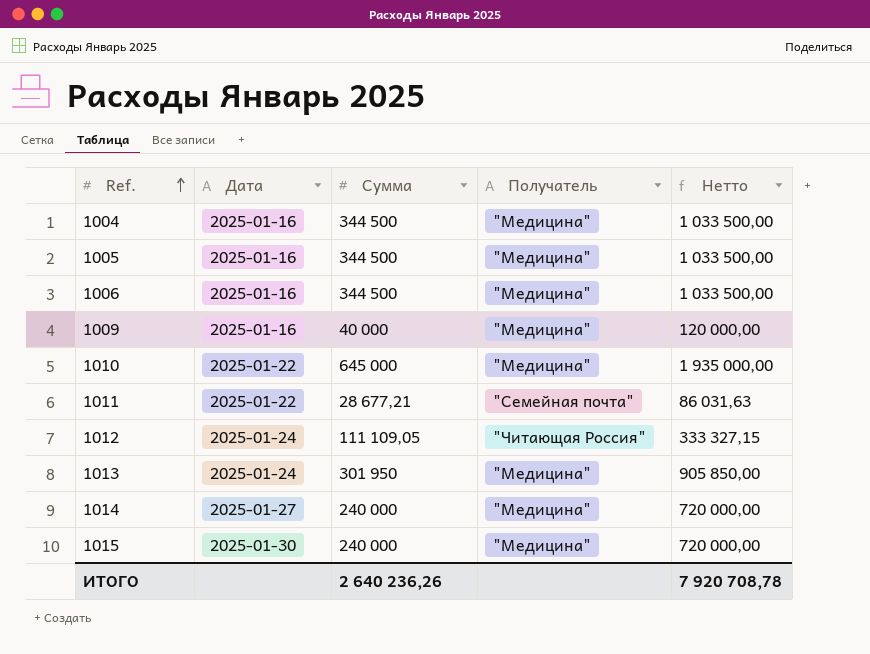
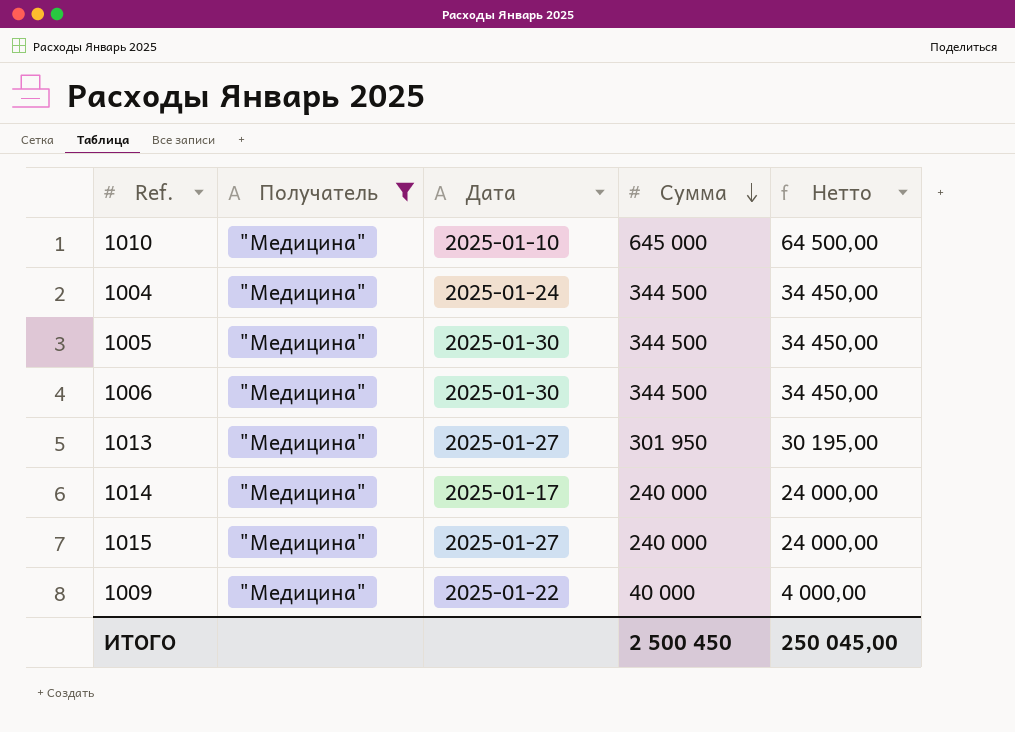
filter: none -> Получатель = "Медицина"
row order: Ref. ascending -> Сумма descending
column Получатель | position: 4 -> 2
column Нетто | formula: [Сумма] * 3 -> [Сумма] * 0,1
1010 | Дата: 2025-01-22 -> 2025-01-10
1004 | Дата: 2025-01-16 -> 2025-01-24
1005 | Дата: 2025-01-16 -> 2025-01-30
1006 | Дата: 2025-01-16 -> 2025-01-30
1013 | Дата: 2025-01-24 -> 2025-01-27
1014 | Дата: 2025-01-27 -> 2025-01-17
1015 | Дата: 2025-01-30 -> 2025-01-27
1009 | Дата: 2025-01-16 -> 2025-01-22
ИТОГО | Сумма: 2 640 236,26 -> 2 500 450
ИТОГО | Нетто: 7 920 708,78 -> 250 045,00

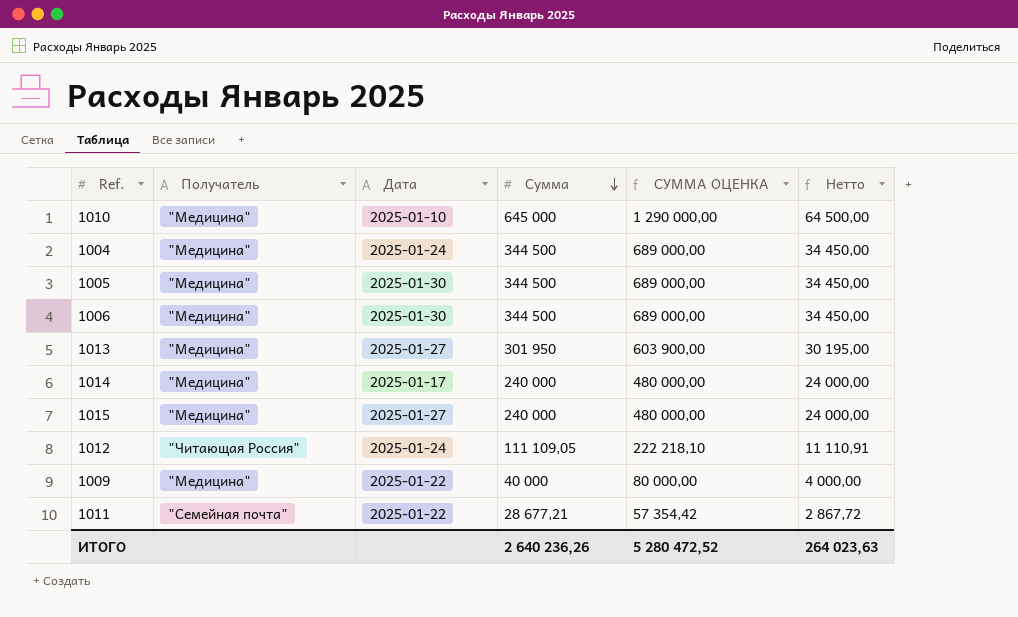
filter: Получатель = "Медицина" -> none
column СУММА ОЦЕНКА | formula: none -> [Сумма] * 2
ИТОГО | Сумма: 2 500 450 -> 2 640 236,26
ИТОГО | Нетто: 250 045,00 -> 264 023,63

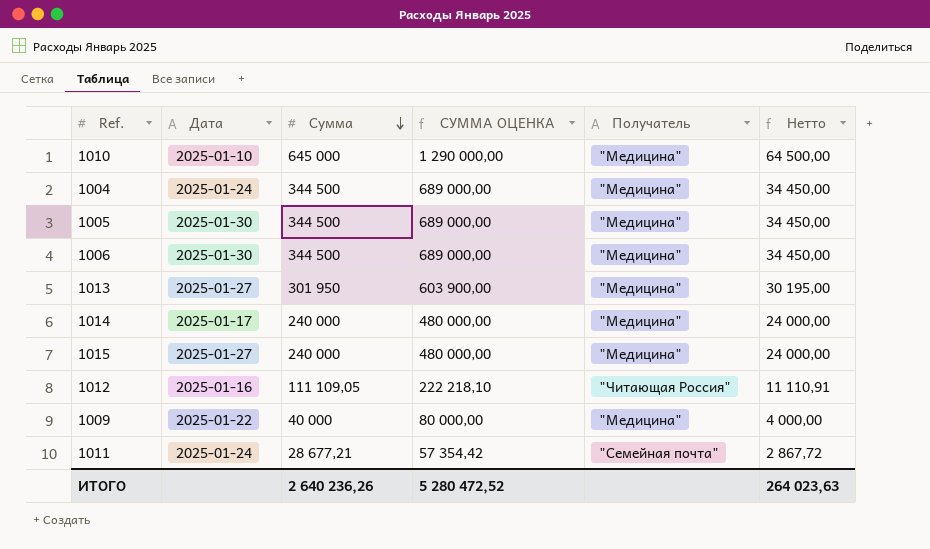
column Получатель | position: 2 -> 5
1012 | Дата: 2025-01-24 -> 2025-01-16
1011 | Дата: 2025-01-22 -> 2025-01-24

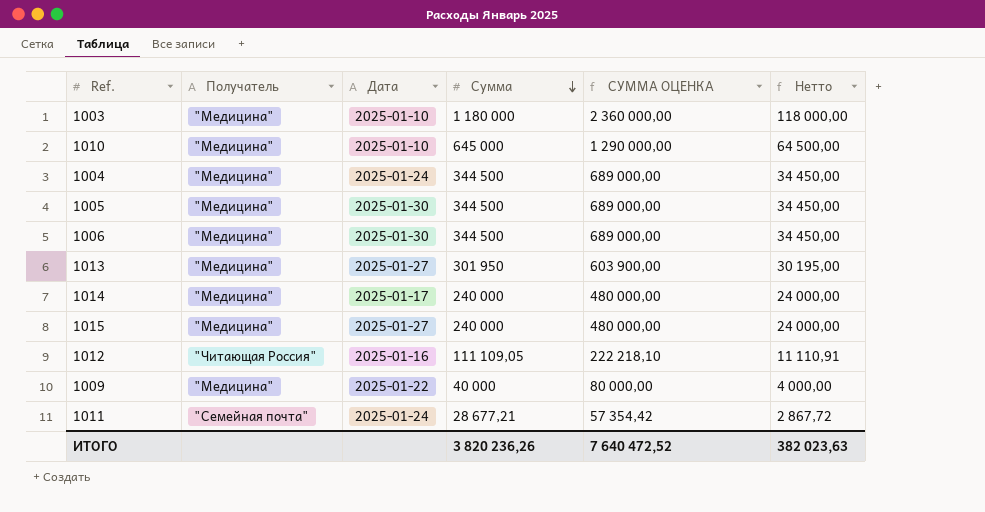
column Получатель | position: 5 -> 2
row 1003: none -> "Медицина" | 2025-01-10 | 1 180 000 | 2 360 000,00 | 118 000,00
ИТОГО | Сумма: 2 640 236,26 -> 3 820 236,26
ИТОГО | СУММА ОЦЕНКА: 5 280 472,52 -> 7 640 472,52
ИТОГО | Нетто: 264 023,63 -> 382 023,63

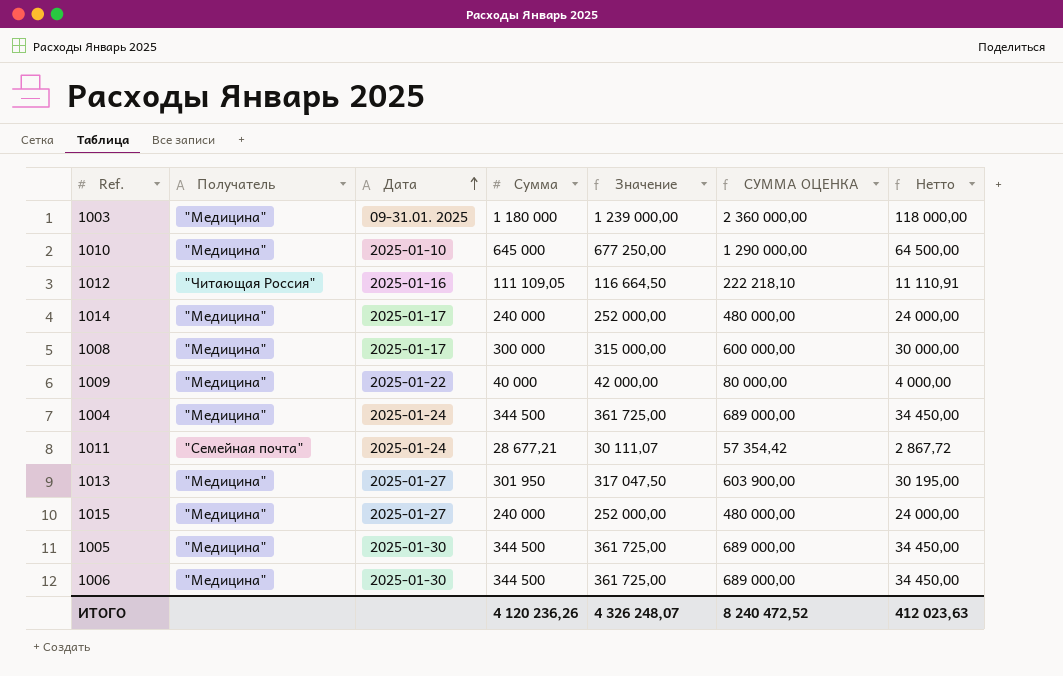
row order: Сумма descending -> Дата ascending
column Значение | formula: none -> [Сумма] * 1,05
1003 | Дата: 2025-01-10 -> 09-31.01. 2025
row 1008: none -> "Медицина" | 2025-01-17 | 300 000 | 315 000,00 | 600 000,00 | 30 000,00
ИТОГО | Сумма: 3 820 236,26 -> 4 120 236,26
ИТОГО | СУММА ОЦЕНКА: 7 640 472,52 -> 8 240 472,52
ИТОГО | Нетто: 382 023,63 -> 412 023,63

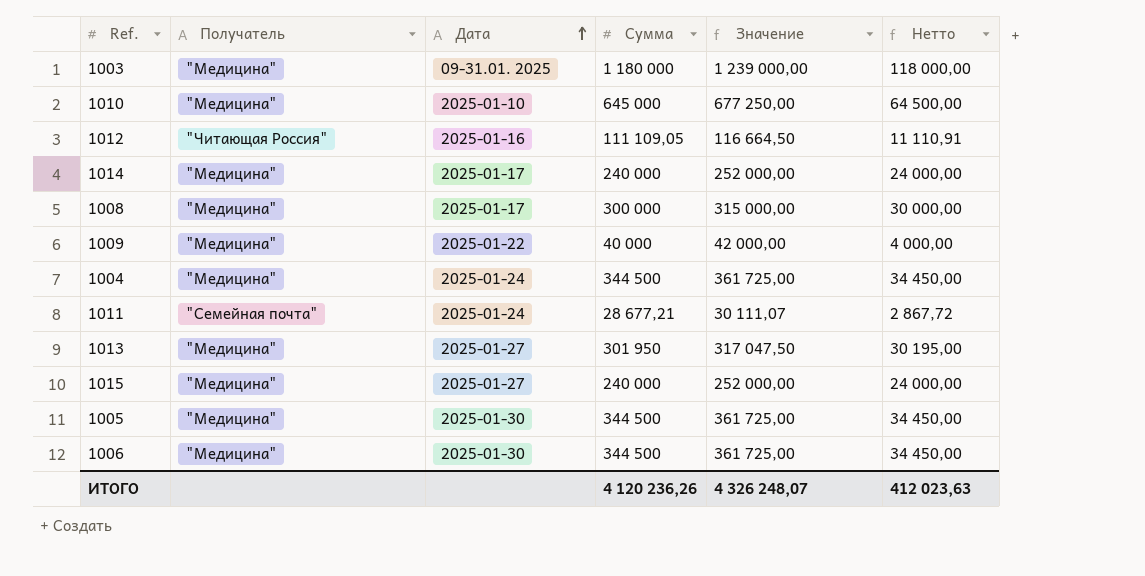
column СУММА ОЦЕНКА | formula: [Сумма] * 2 -> none

